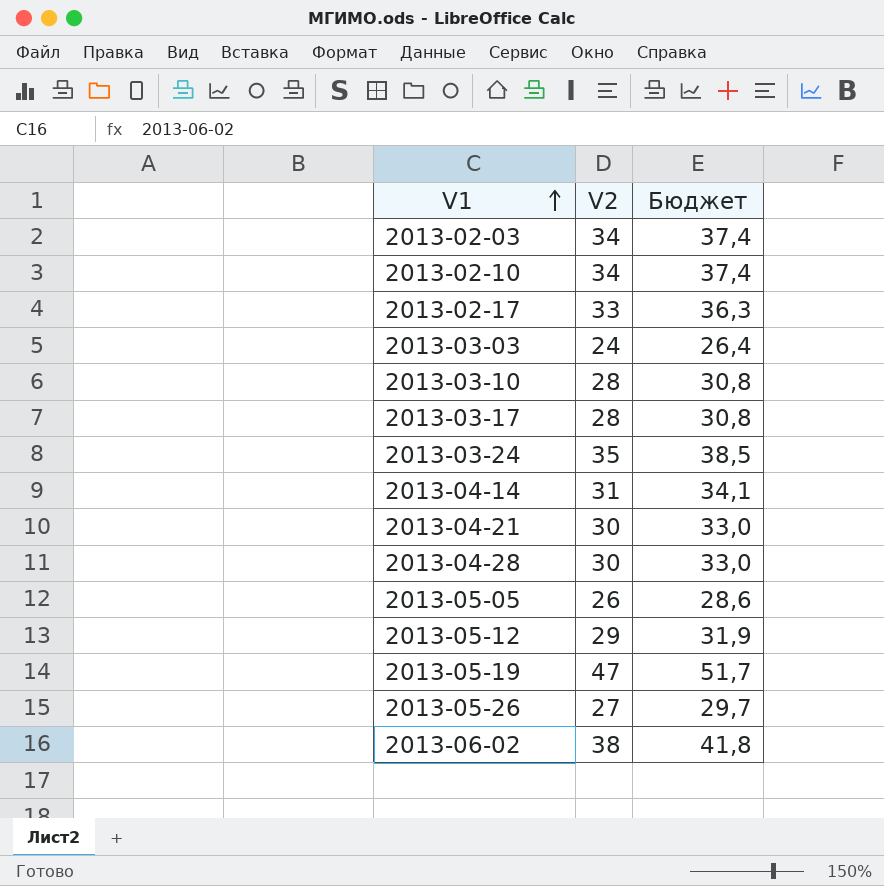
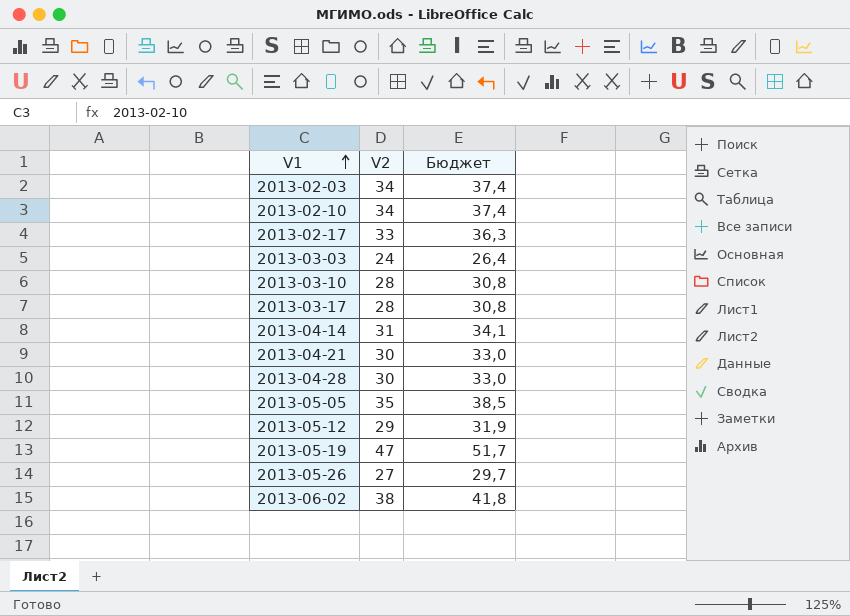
row 2013-03-24: 35 | 38,5 -> none
2013-05-05 | V2: 26 -> 35
2013-05-05 | Бюджет: 28,6 -> 38,5

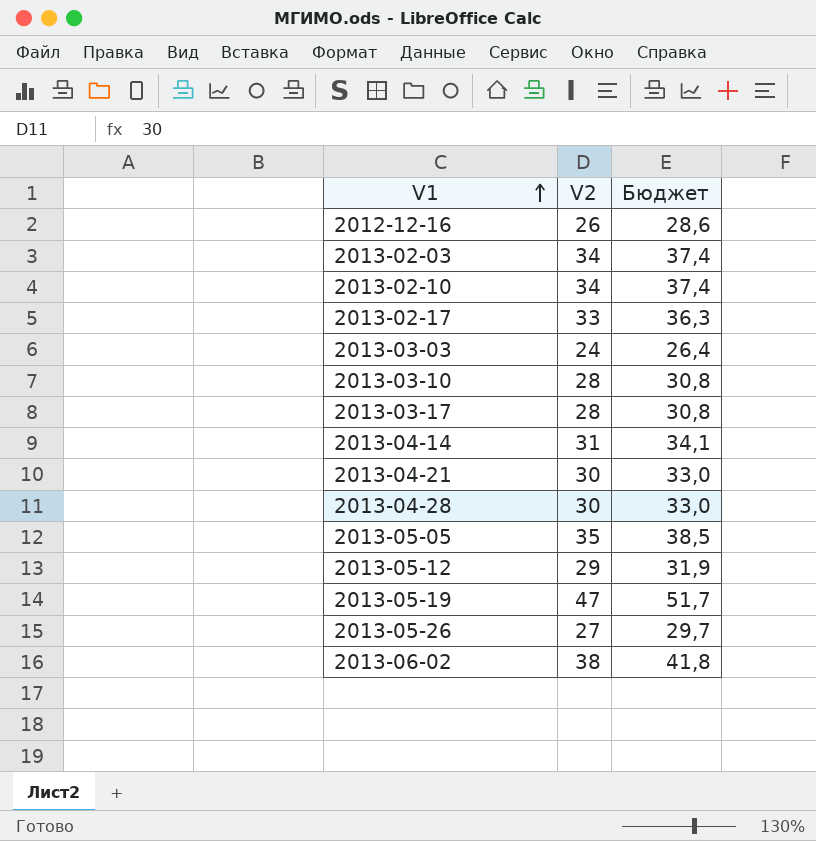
row 2012-12-16: none -> 26 | 28,6

